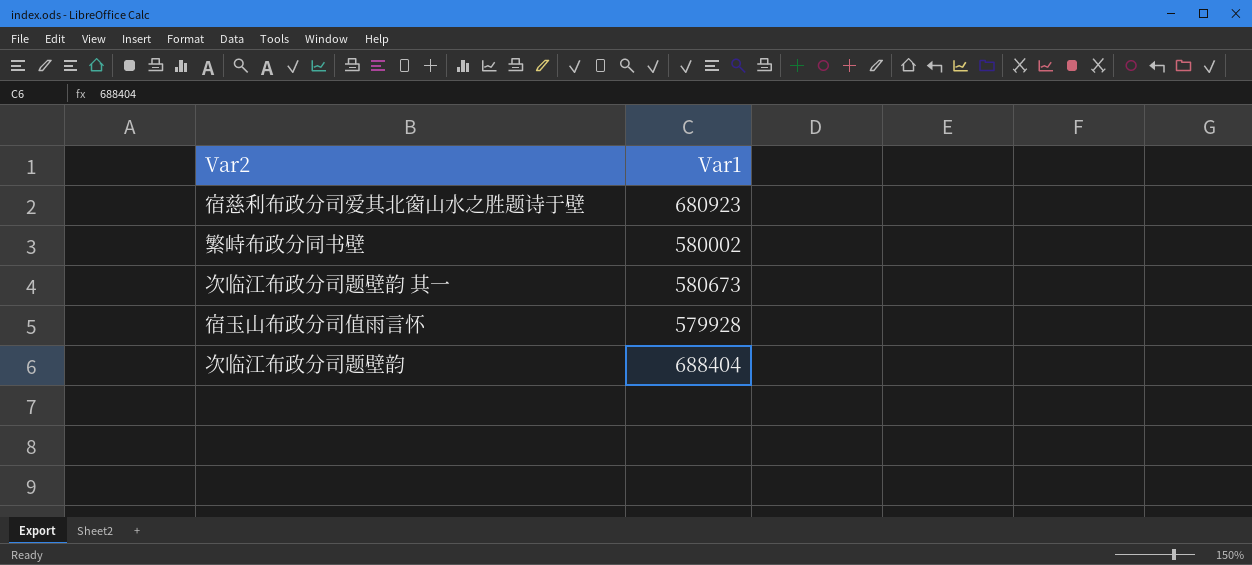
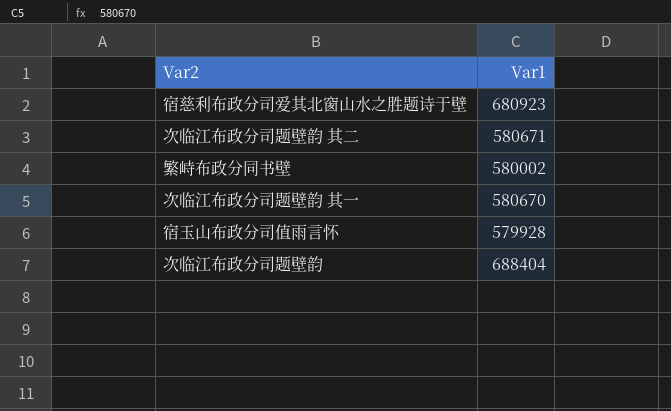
row 次临江布政分司题壁韵 其二: none -> 580671
次临江布政分司题壁韵 其一 | Var1: 580673 -> 580670

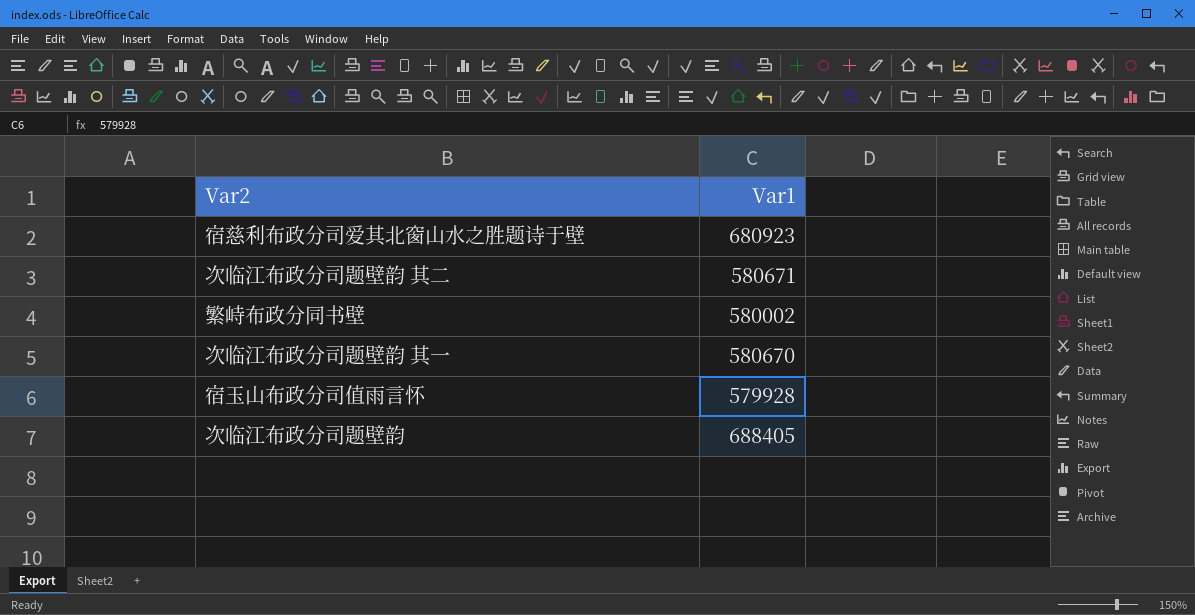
次临江布政分司题壁韵 | Var1: 688404 -> 688405

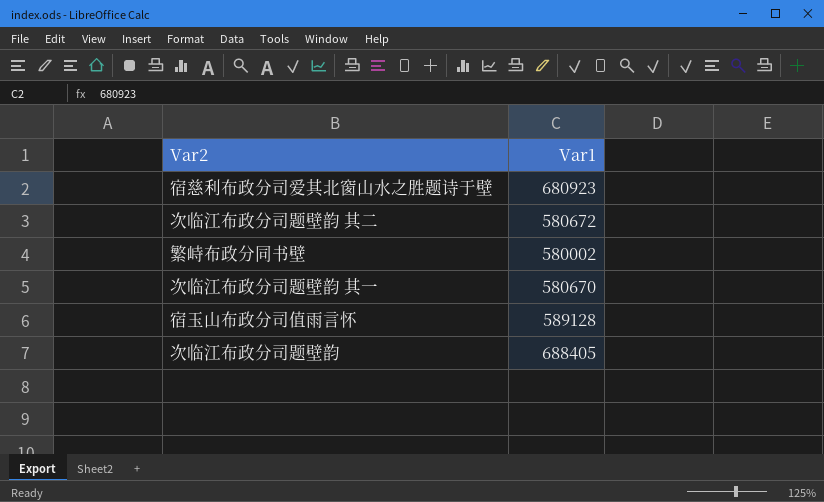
次临江布政分司题壁韵 其二 | Var1: 580671 -> 580672
宿玉山布政分司值雨言怀 | Var1: 579928 -> 589128

